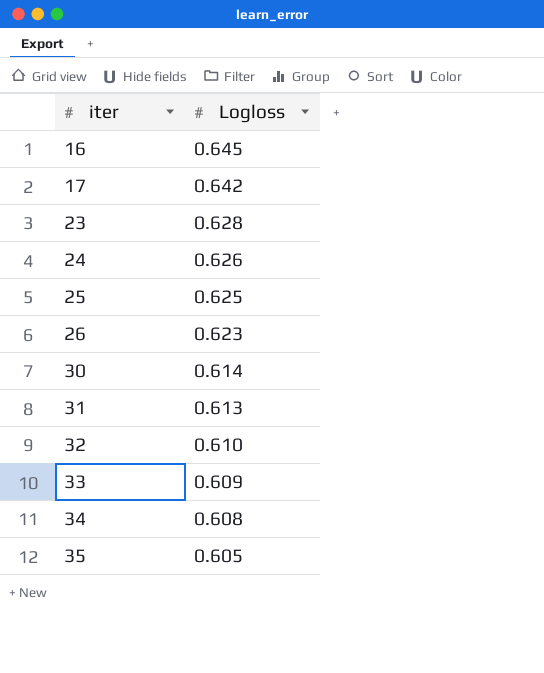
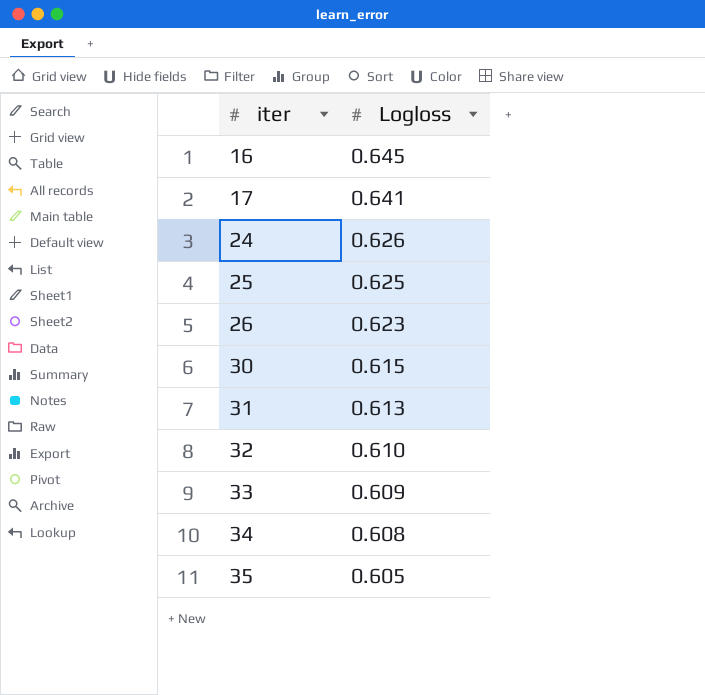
row 23: 0.628 -> none
17 | Logloss: 0.642 -> 0.641
30 | Logloss: 0.614 -> 0.615

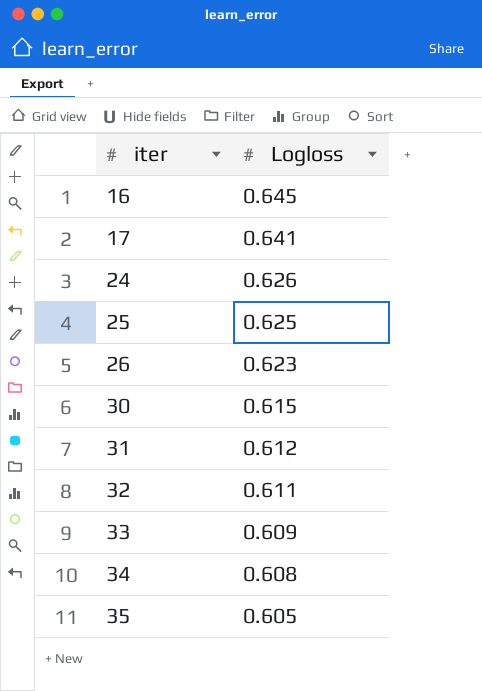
31 | Logloss: 0.613 -> 0.612
32 | Logloss: 0.610 -> 0.611

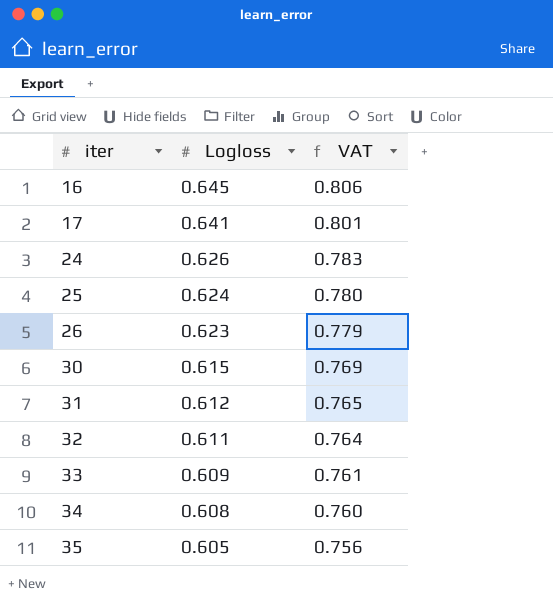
column VAT | formula: none -> [Logloss] * 1.25
25 | Logloss: 0.625 -> 0.624

